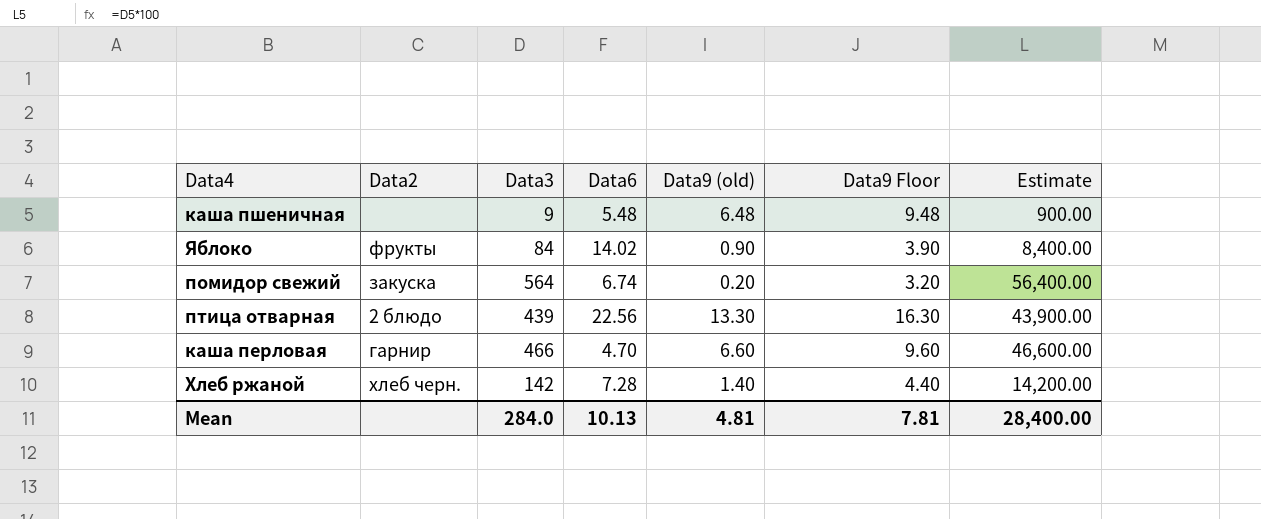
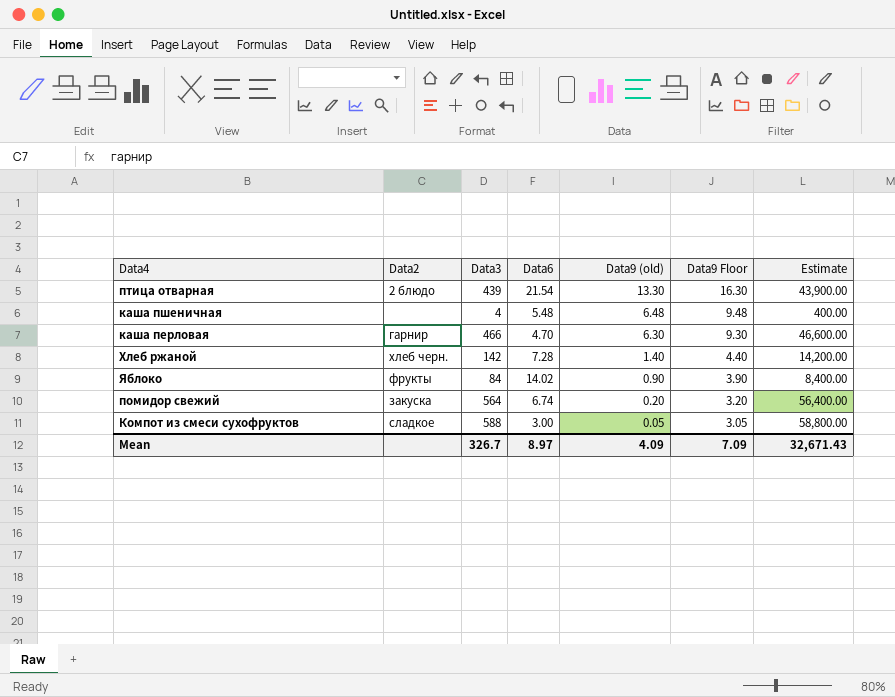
row order: none -> Data9 (old) descending
птица отварная | Data6: 22.56 -> 21.54
каша пшеничная | Data3: 9 -> 4
каша пшеничная | Estimate: 900.00 -> 400.00
каша перловая | Data9 (old): 6.60 -> 6.30
каша перловая | Data9 Floor: 9.60 -> 9.30
row Компот из смеси сухофруктов: none -> сладкое | 588 | 3.00 | 0.05 | 3.05 | 58,800.00
Mean | Data3: 284.0 -> 326.7
Mean | Data6: 10.13 -> 8.97
Mean | Data9 (old): 4.81 -> 4.09
Mean | Data9 Floor: 7.81 -> 7.09
Mean | Estimate: 28,400.00 -> 32,671.43

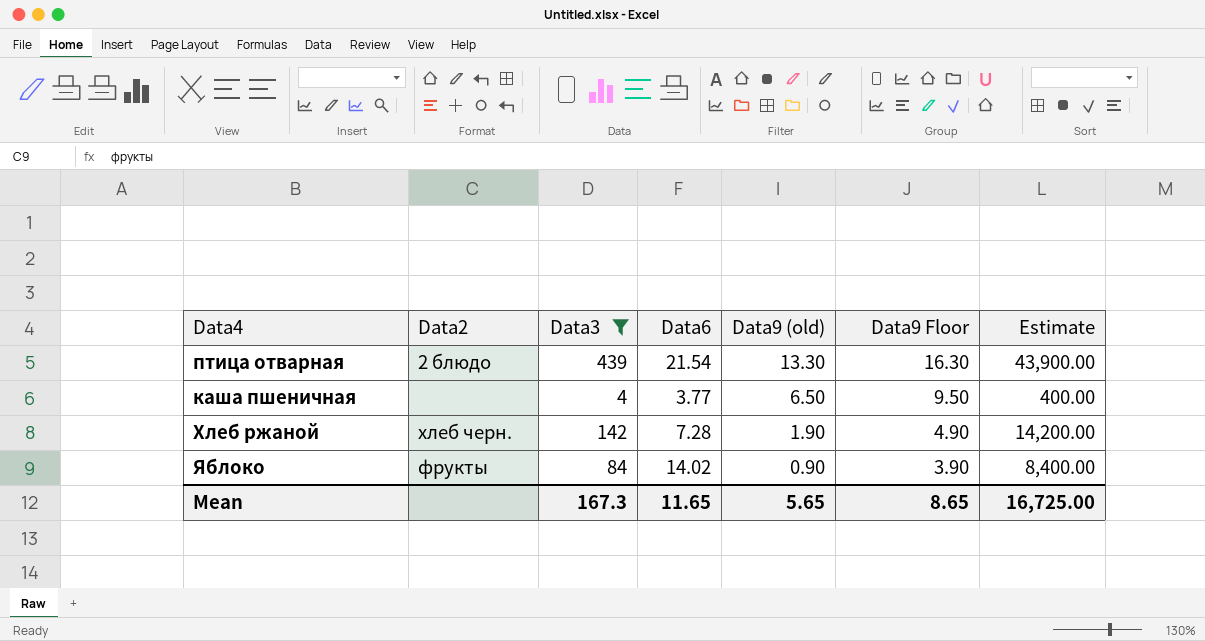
filter: none -> Data3 <= 439
каша пшеничная | Data6: 5.48 -> 3.77
каша пшеничная | Data9 (old): 6.48 -> 6.50
каша пшеничная | Data9 Floor: 9.48 -> 9.50
Хлеб ржаной | Data9 (old): 1.40 -> 1.90
Хлеб ржаной | Data9 Floor: 4.40 -> 4.90
Mean | Data3: 326.7 -> 167.3
Mean | Data6: 8.97 -> 11.65
Mean | Data9 (old): 4.09 -> 5.65
Mean | Data9 Floor: 7.09 -> 8.65
Mean | Estimate: 32,671.43 -> 16,725.00

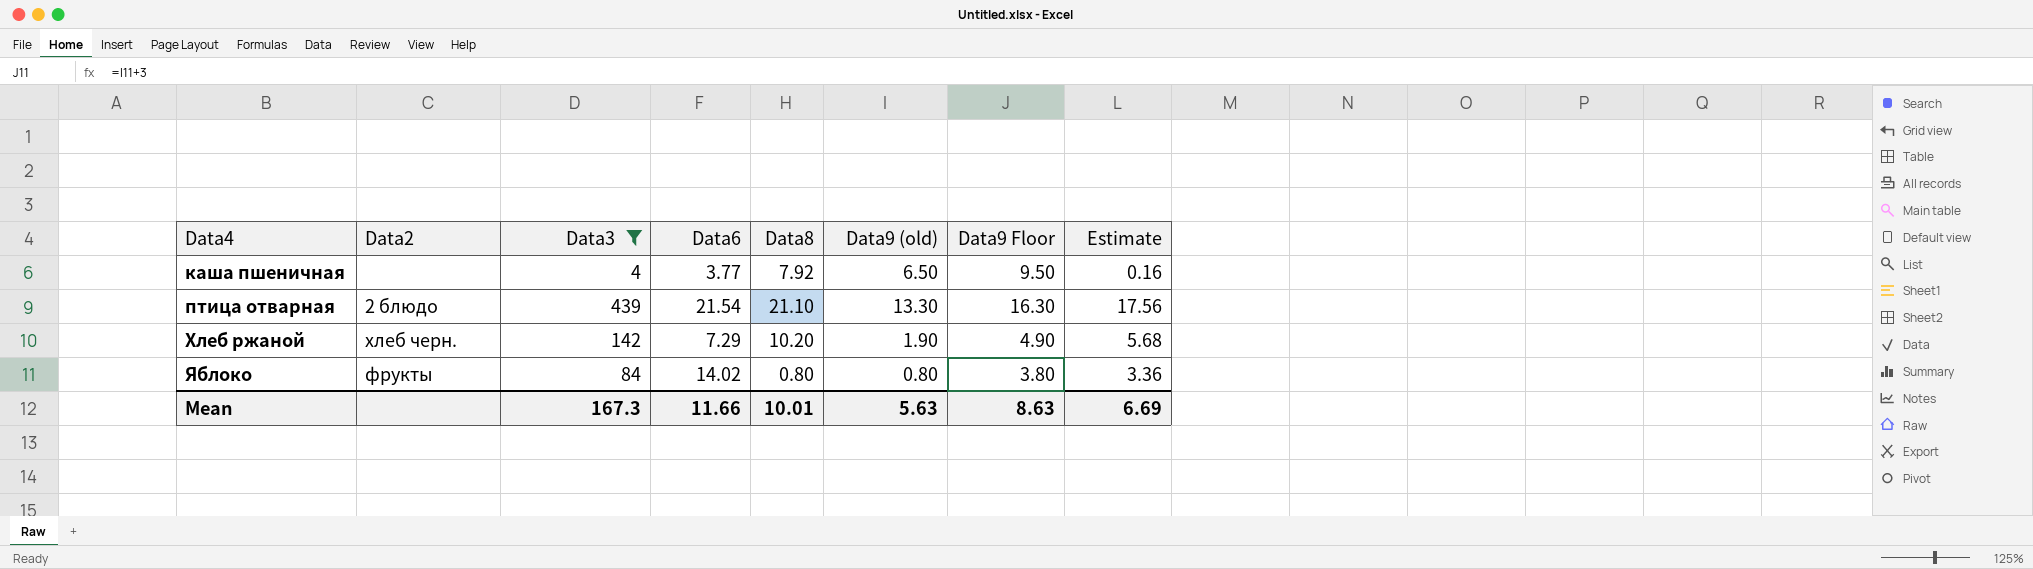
row order: Data9 (old) descending -> Data4 ascending
column Data8 | position: none -> 5
column Estimate | formula: [Data3] * 100 -> [Data3] * 0.04
Хлеб ржаной | Data6: 7.28 -> 7.29
Яблоко | Data9 (old): 0.90 -> 0.80
Яблоко | Data9 Floor: 3.90 -> 3.80
Mean | Data6: 11.65 -> 11.66
Mean | Data9 (old): 5.65 -> 5.63
Mean | Data9 Floor: 8.65 -> 8.63
Mean | Estimate: 16,725.00 -> 6.69

